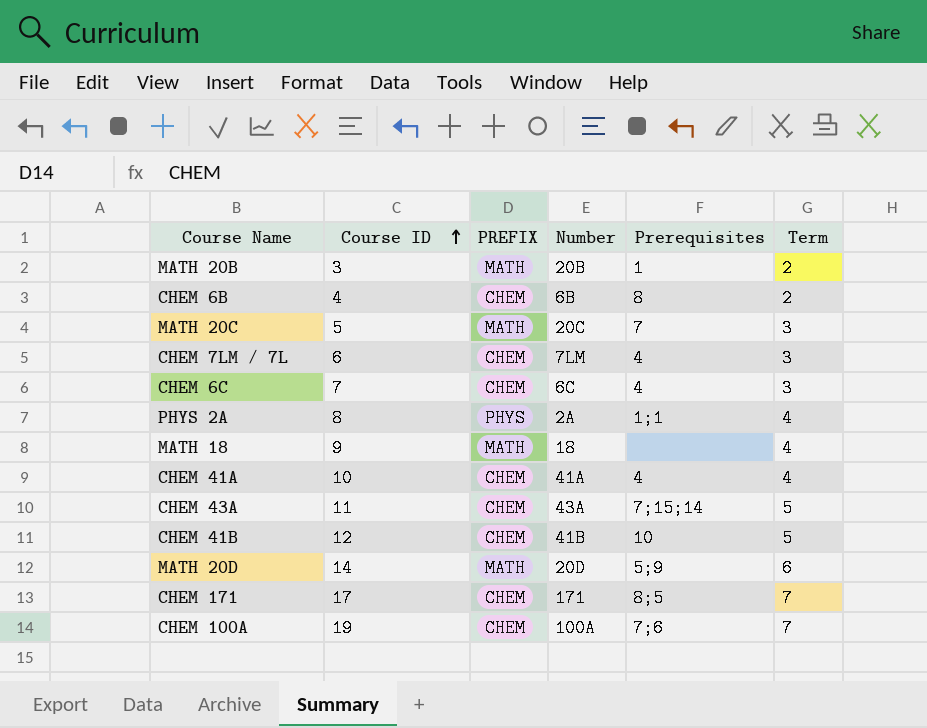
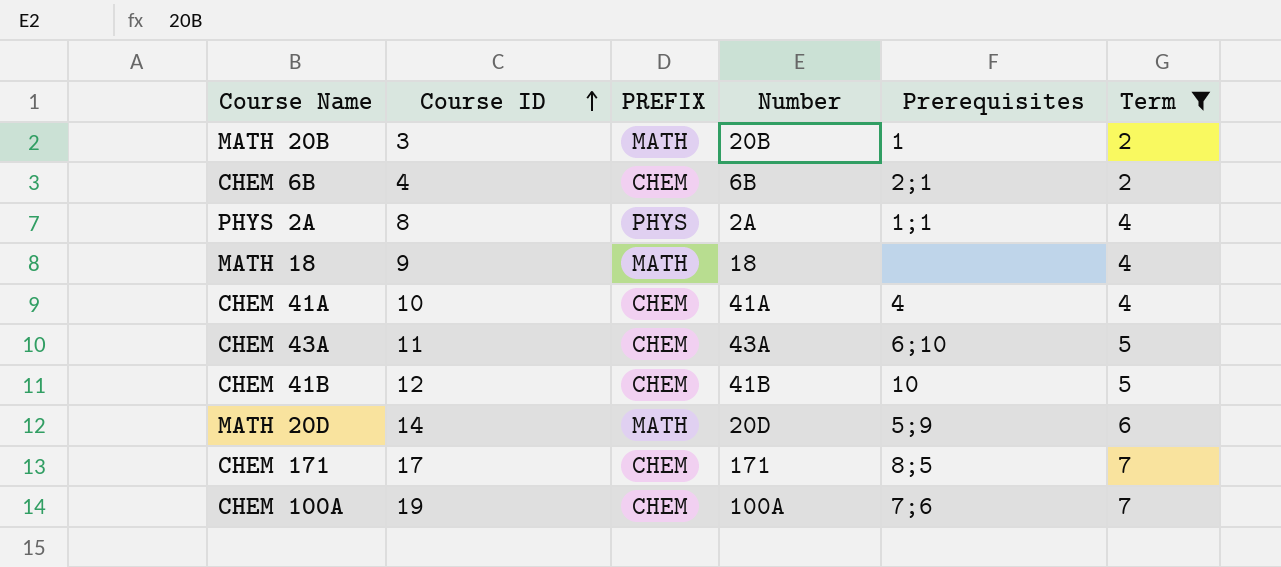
filter: none -> Term != 3
CHEM 6B | Prerequisites: 8 -> 2;1
CHEM 43A | Prerequisites: 7;15;14 -> 6;10

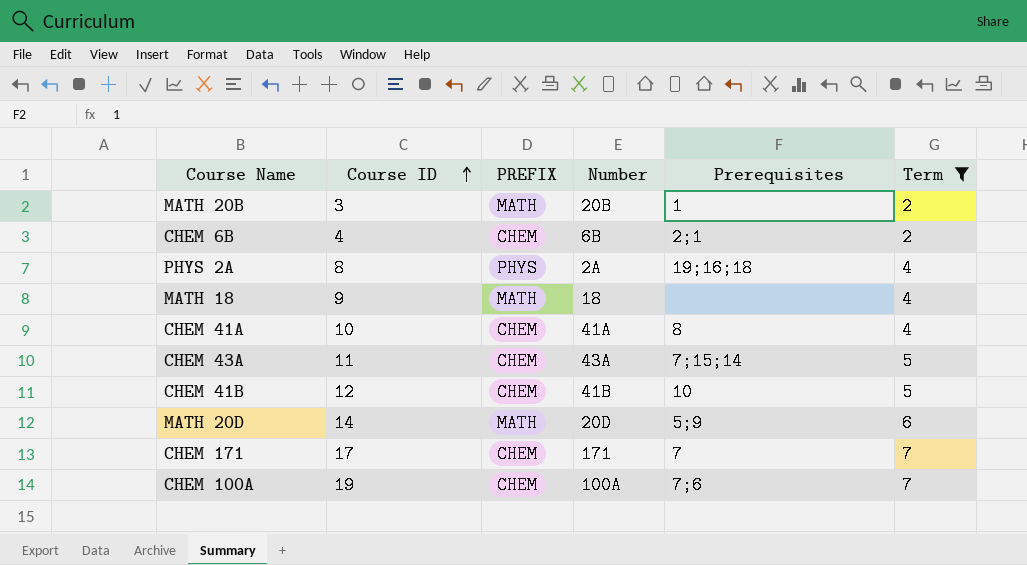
PHYS 2A | Prerequisites: 1;1 -> 19;16;18
CHEM 41A | Prerequisites: 4 -> 8
CHEM 43A | Prerequisites: 6;10 -> 7;15;14
CHEM 171 | Prerequisites: 8;5 -> 7

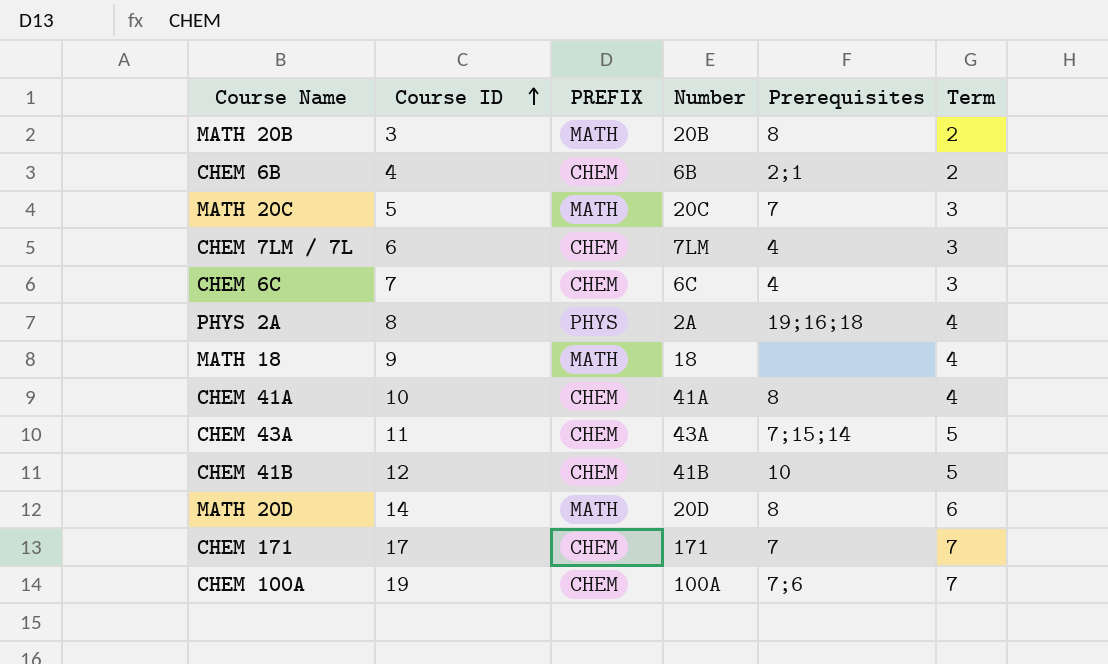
filter: Term != 3 -> none
MATH 20B | Prerequisites: 1 -> 8
MATH 20D | Prerequisites: 5;9 -> 8

